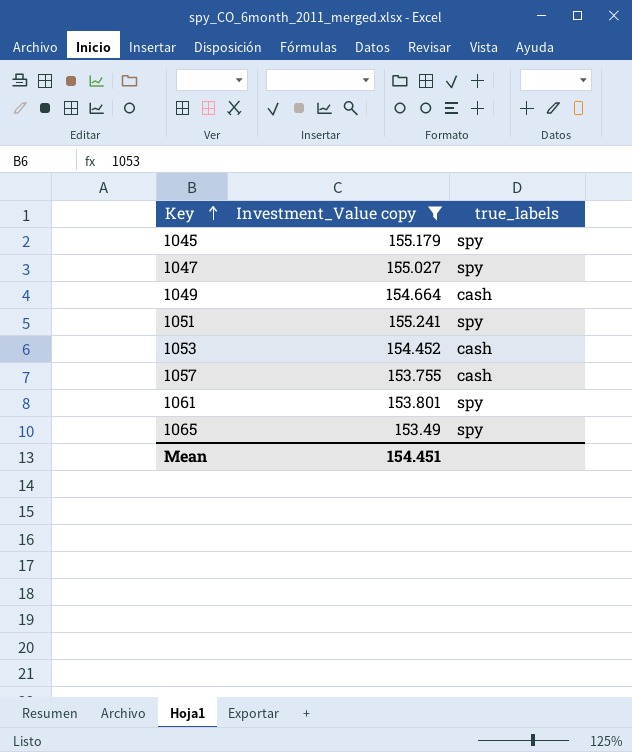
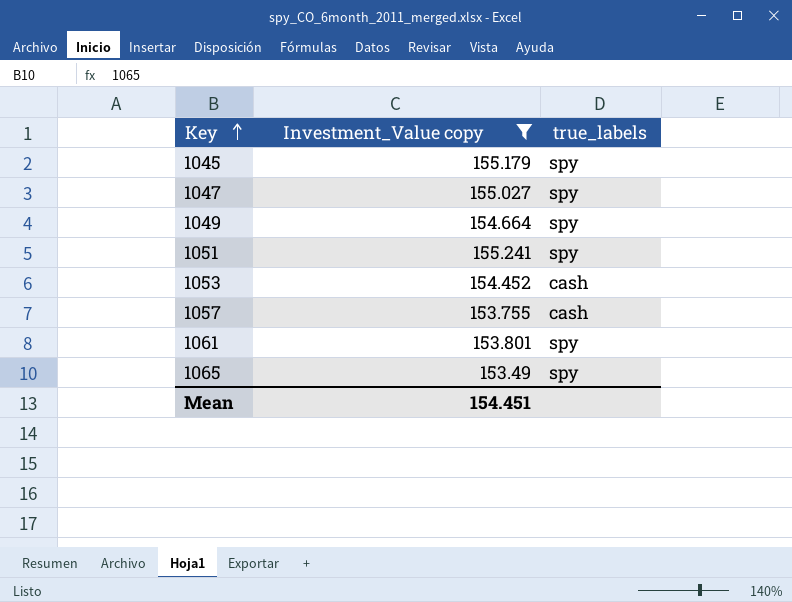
1049 | true_labels: cash -> spy

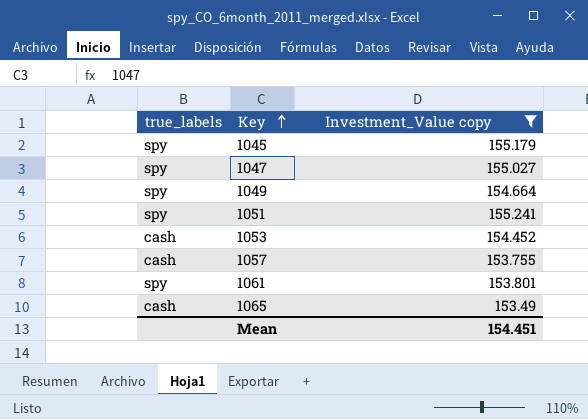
column true_labels | position: 3 -> 1
1065 | true_labels: spy -> cash

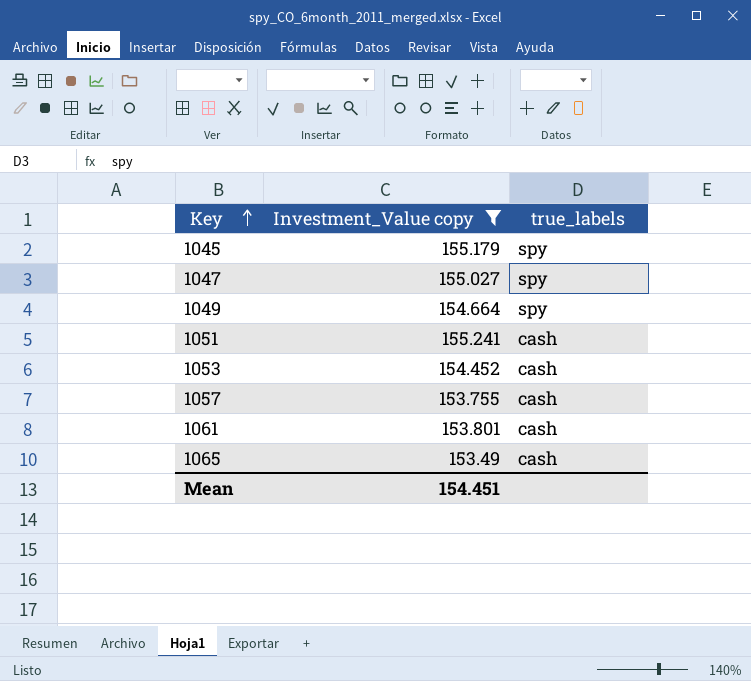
column true_labels | position: 1 -> 3
1051 | true_labels: spy -> cash
1061 | true_labels: spy -> cash

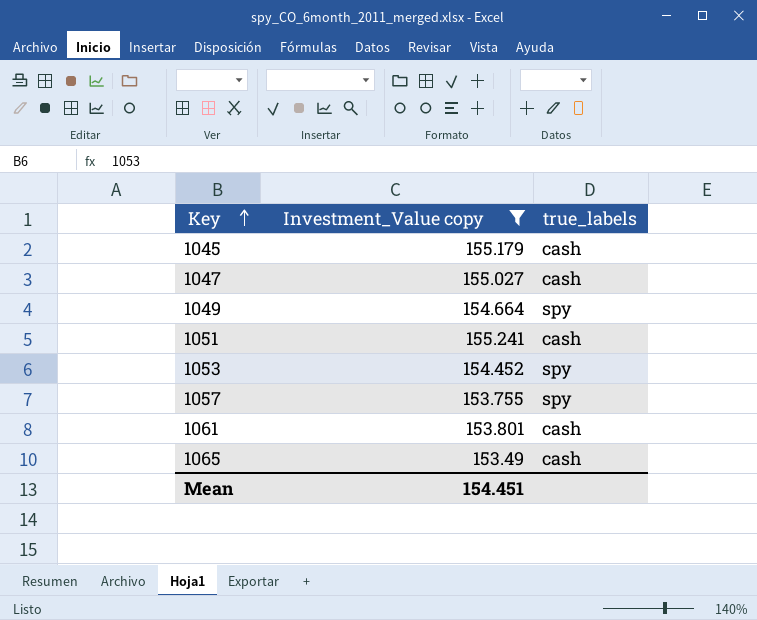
1045 | true_labels: spy -> cash
1047 | true_labels: spy -> cash
1053 | true_labels: cash -> spy
1057 | true_labels: cash -> spy

